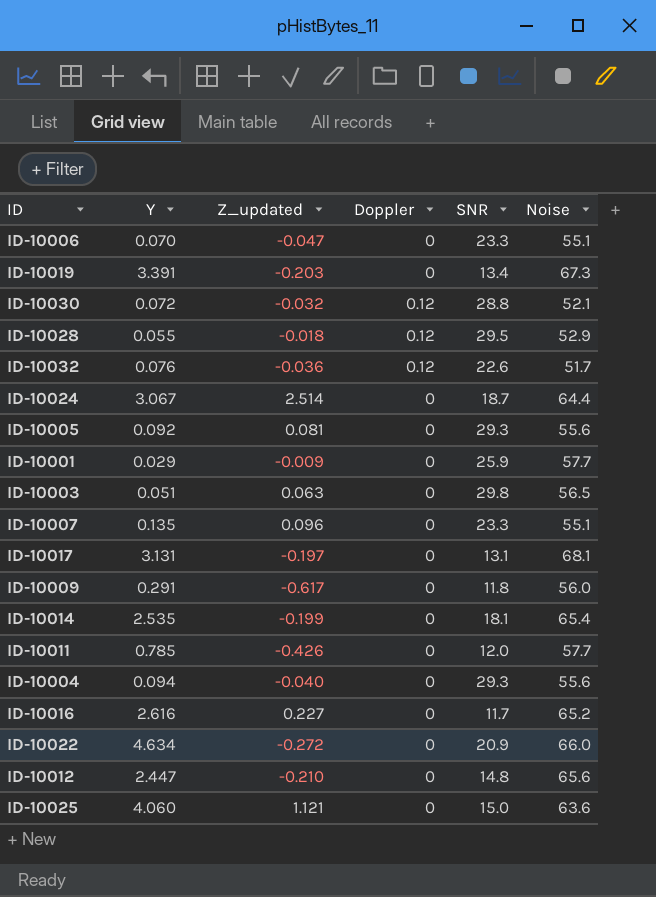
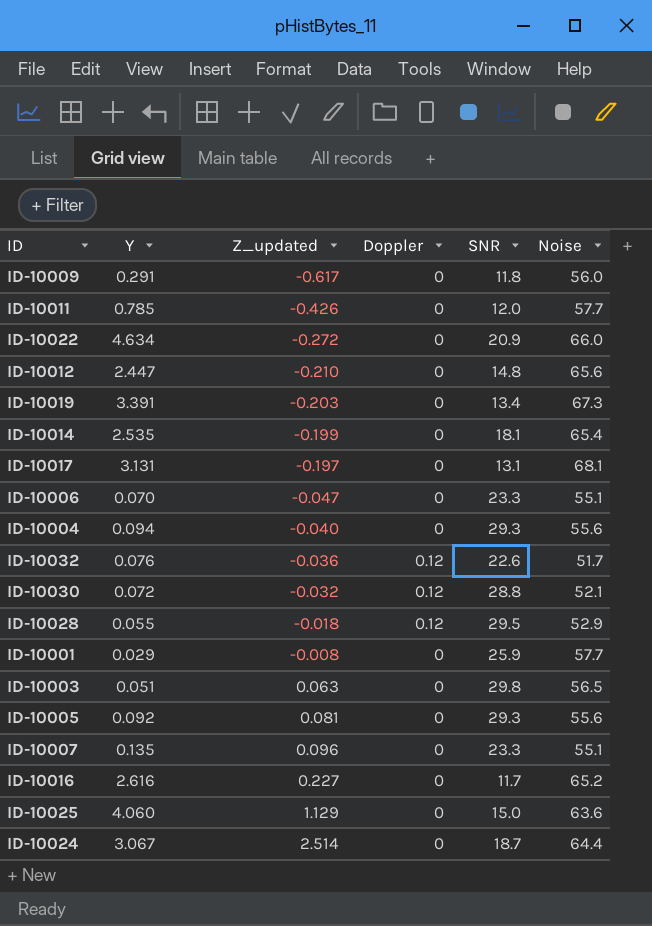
row order: none -> Z_updated ascending
ID-10001 | Z_updated: -0.009 -> -0.008
ID-10025 | Z_updated: 1.121 -> 1.129

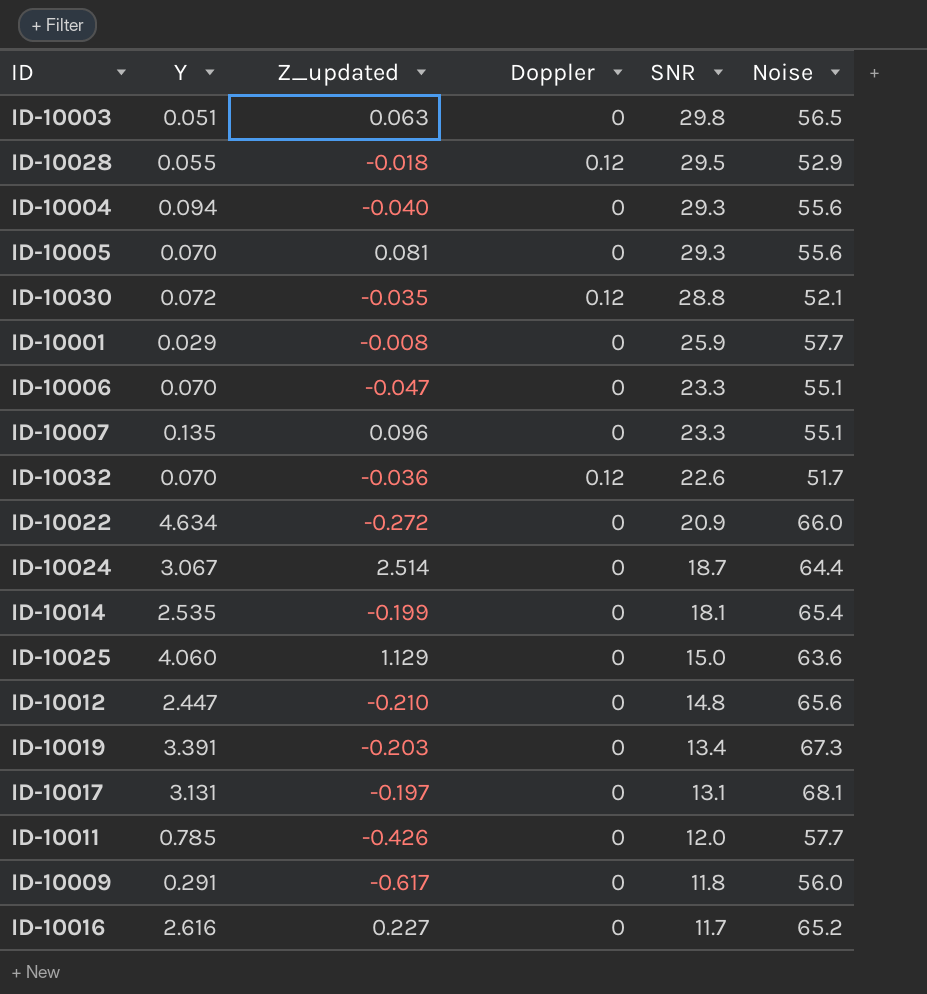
row order: Z_updated ascending -> SNR descending
ID-10005 | Y: 0.092 -> 0.070
ID-10030 | Z_updated: -0.032 -> -0.035
ID-10032 | Y: 0.076 -> 0.070

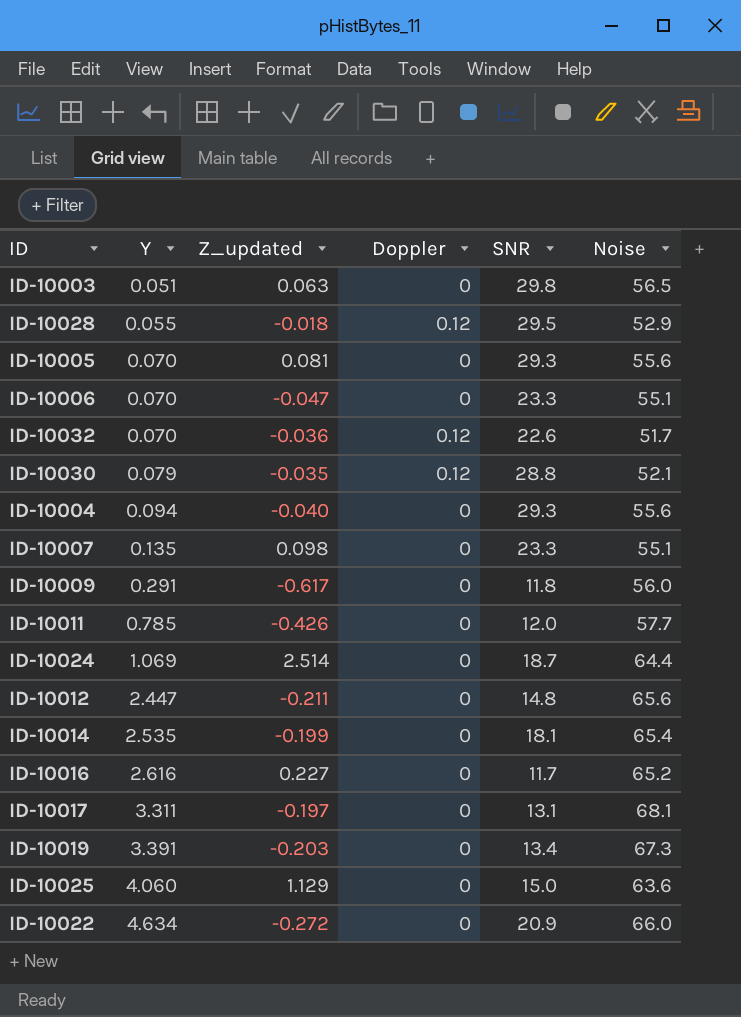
row order: SNR descending -> Y ascending
row ID-10001: 0.029 | -0.008 | 0 | 25.9 | 57.7 -> none
ID-10030 | Y: 0.072 -> 0.079
ID-10007 | Z_updated: 0.096 -> 0.098
ID-10024 | Y: 3.067 -> 1.069
ID-10012 | Z_updated: -0.210 -> -0.211
ID-10017 | Y: 3.131 -> 3.311

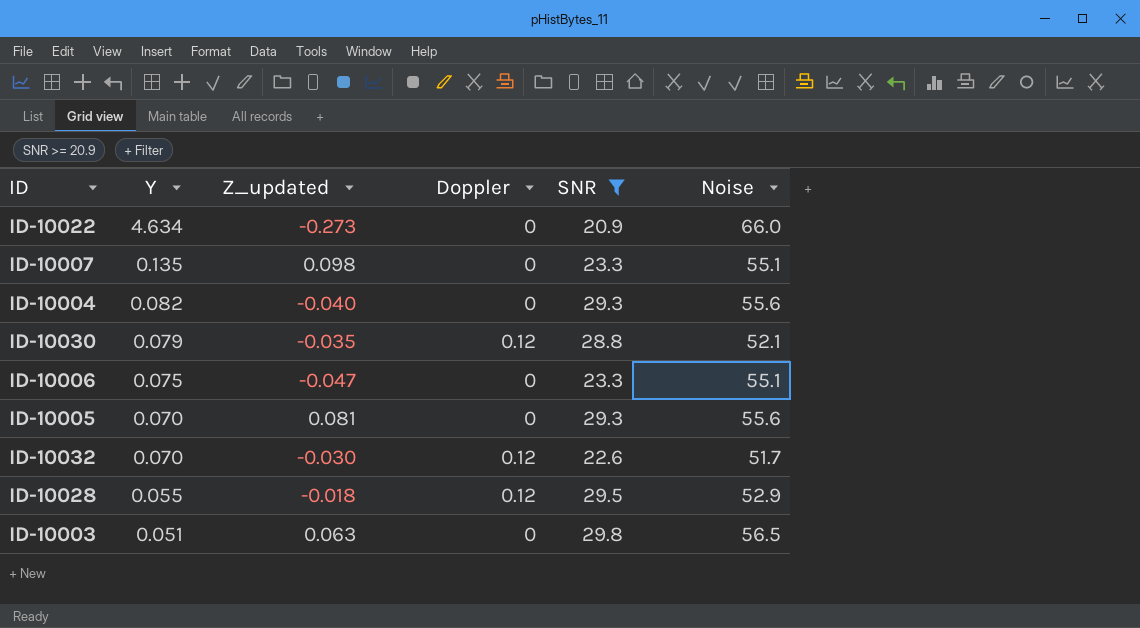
filter: none -> SNR >= 20.9
row order: Y ascending -> Y descending
ID-10022 | Z_updated: -0.272 -> -0.273
ID-10004 | Y: 0.094 -> 0.082
ID-10006 | Y: 0.070 -> 0.075
ID-10032 | Z_updated: -0.036 -> -0.030

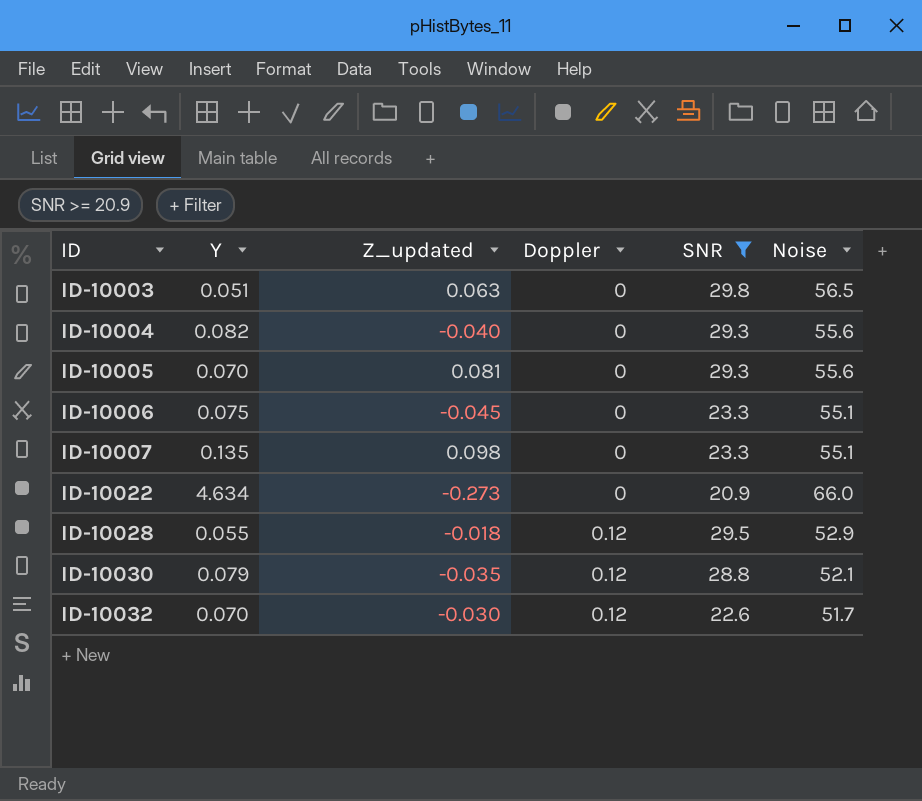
row order: Y descending -> ID ascending
ID-10006 | Z_updated: -0.047 -> -0.045

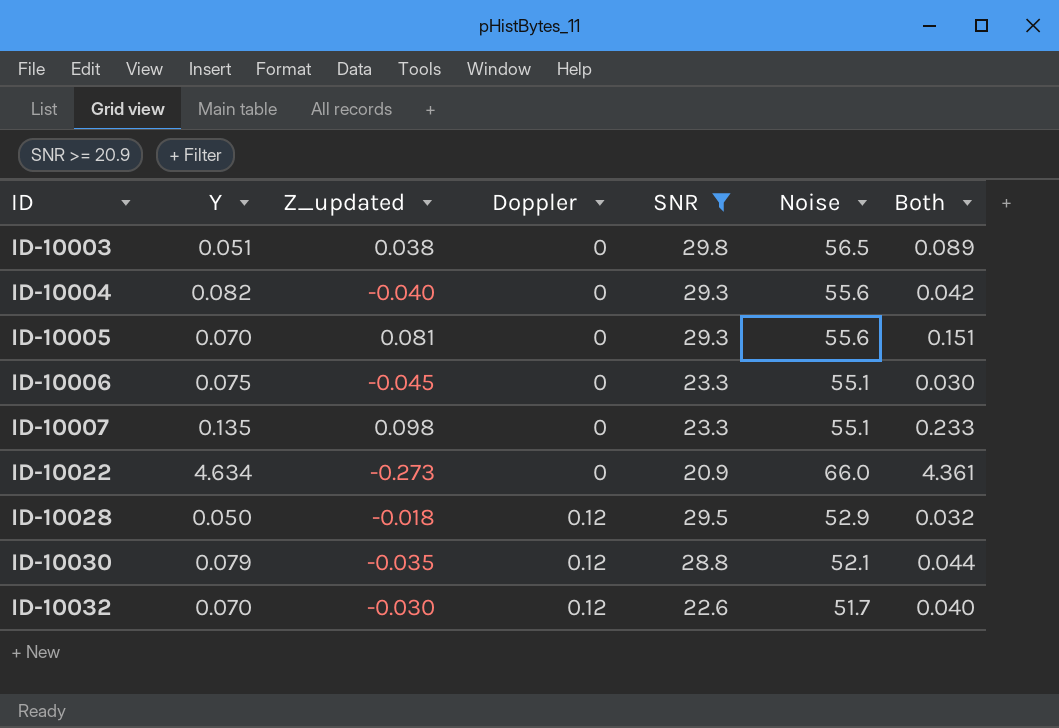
column Both | formula: none -> [Y] + [Z_updated]
ID-10003 | Z_updated: 0.063 -> 0.038
ID-10028 | Y: 0.055 -> 0.050

